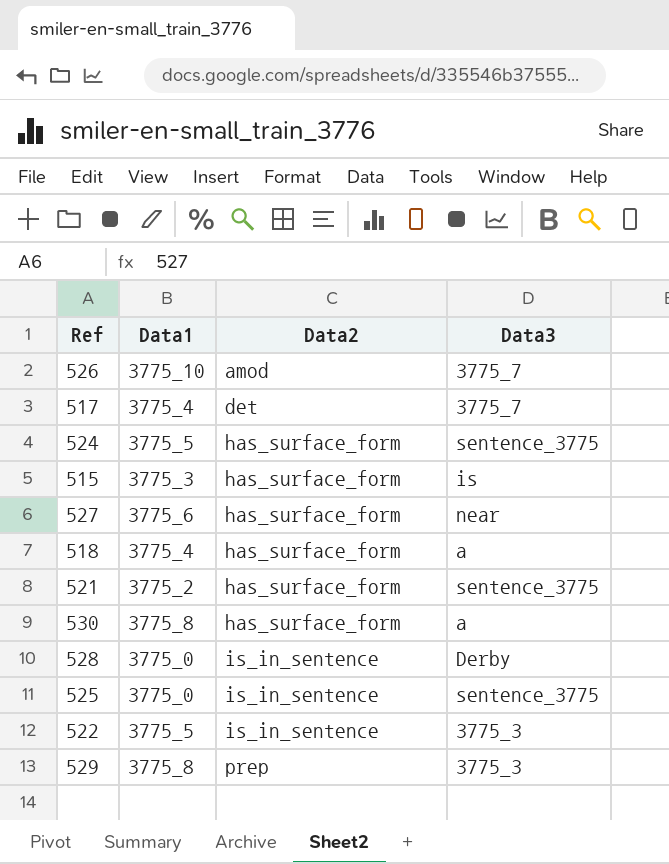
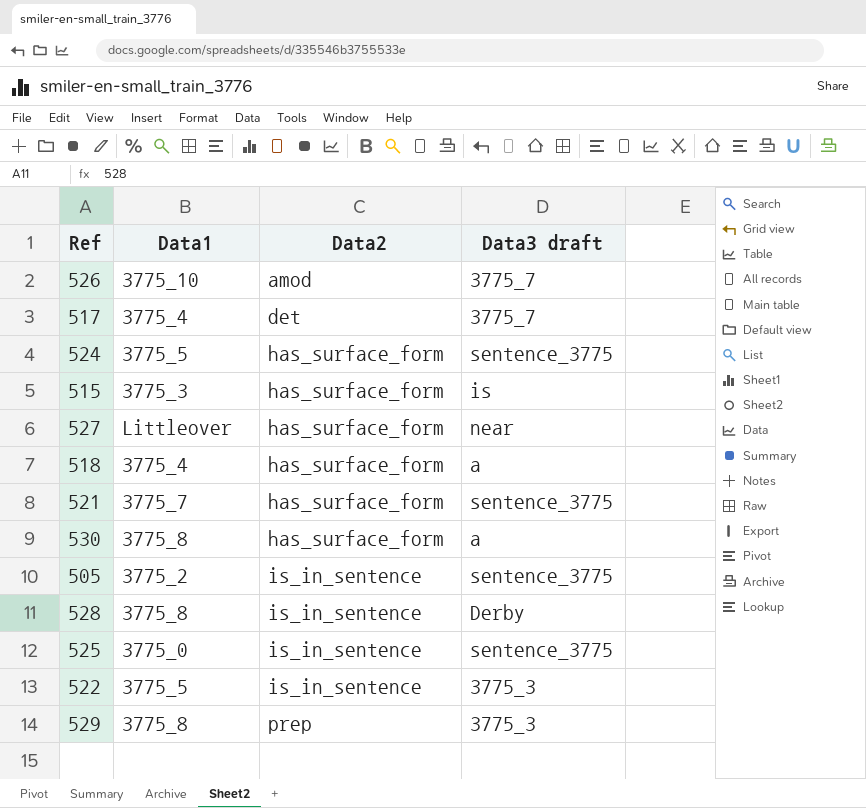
column name: Data3 -> Data3 draft
527 | Data1: 3775_6 -> Littleover
521 | Data1: 3775_2 -> 3775_7
row 505: none -> 3775_2 | is_in_sentence | sentence_3775
528 | Data1: 3775_0 -> 3775_8

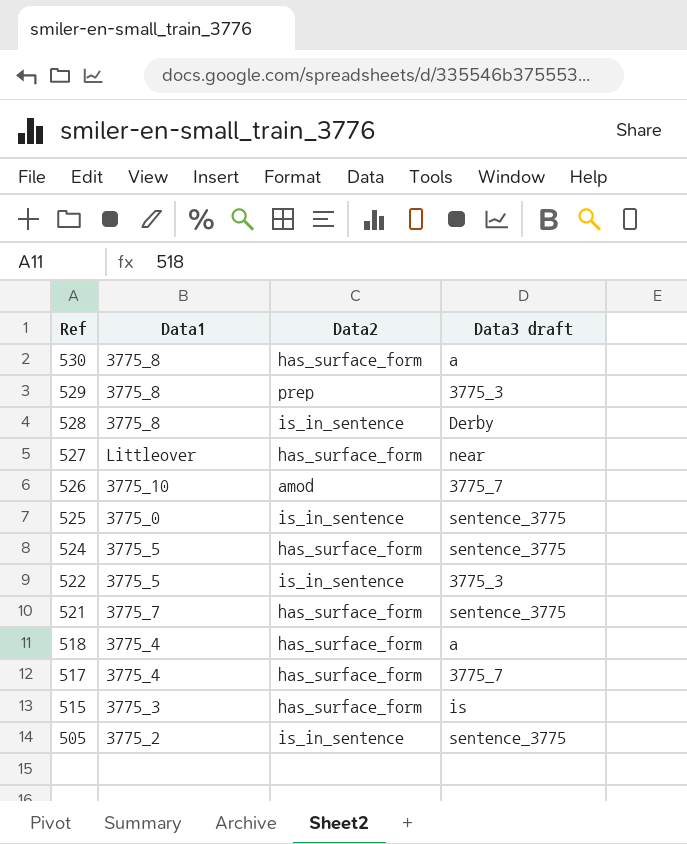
row order: Data2 ascending -> Ref descending
517 | Data2: det -> has_surface_form

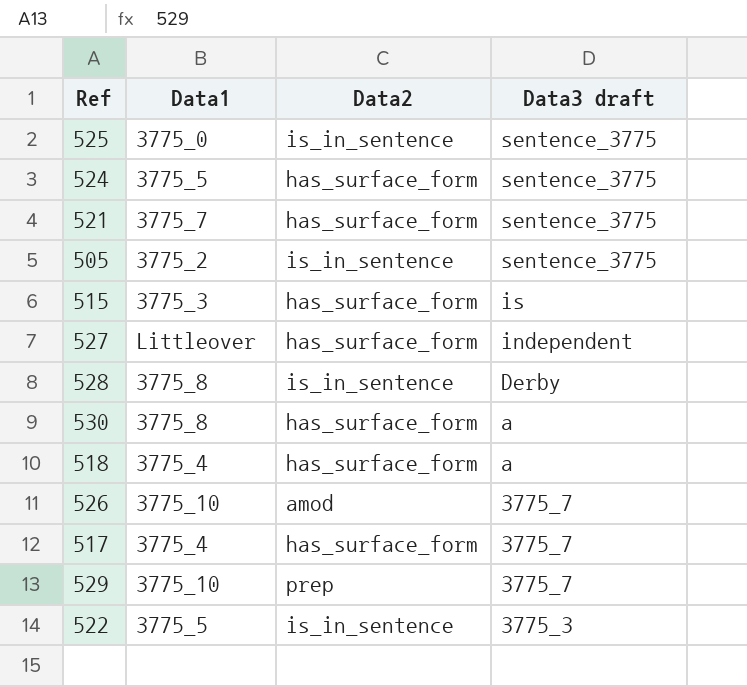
row order: Ref descending -> Data3 draft descending
527 | Data3 draft: near -> independent
529 | Data1: 3775_8 -> 3775_10
529 | Data3 draft: 3775_3 -> 3775_7

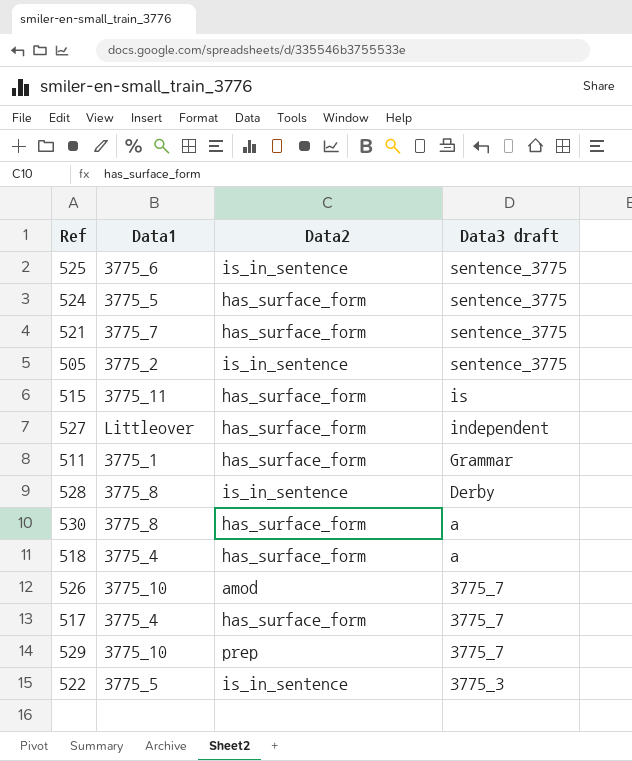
525 | Data1: 3775_0 -> 3775_6
515 | Data1: 3775_3 -> 3775_11
row 511: none -> 3775_1 | has_surface_form | Grammar

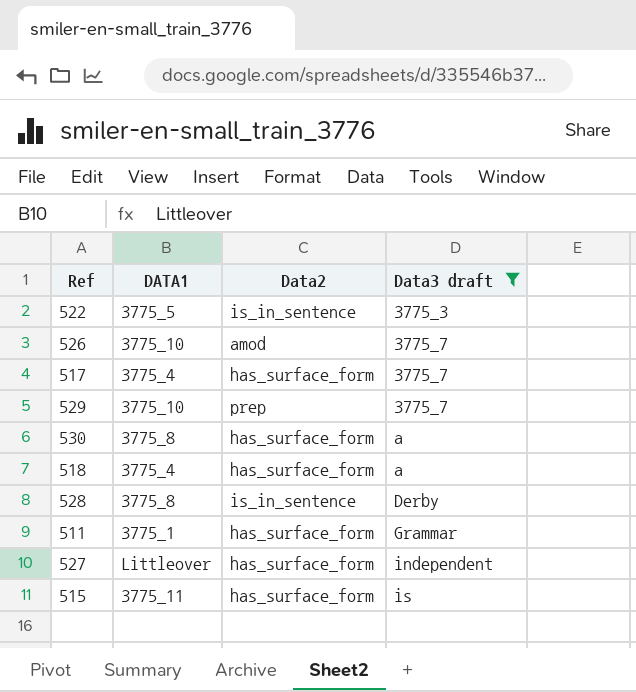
filter: none -> Data3 draft != sentence_3775
row order: Data3 draft descending -> Data3 draft ascending
column name: Data1 -> DATA1

